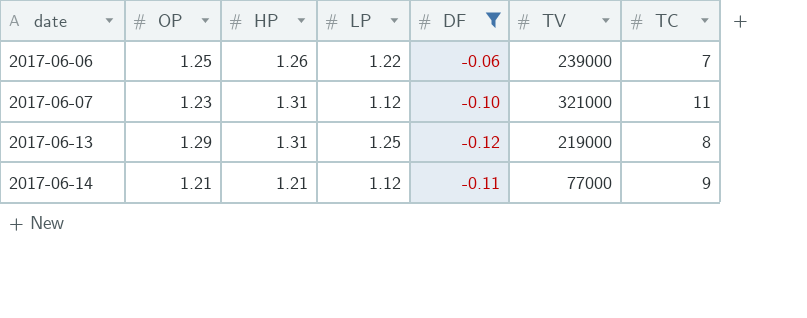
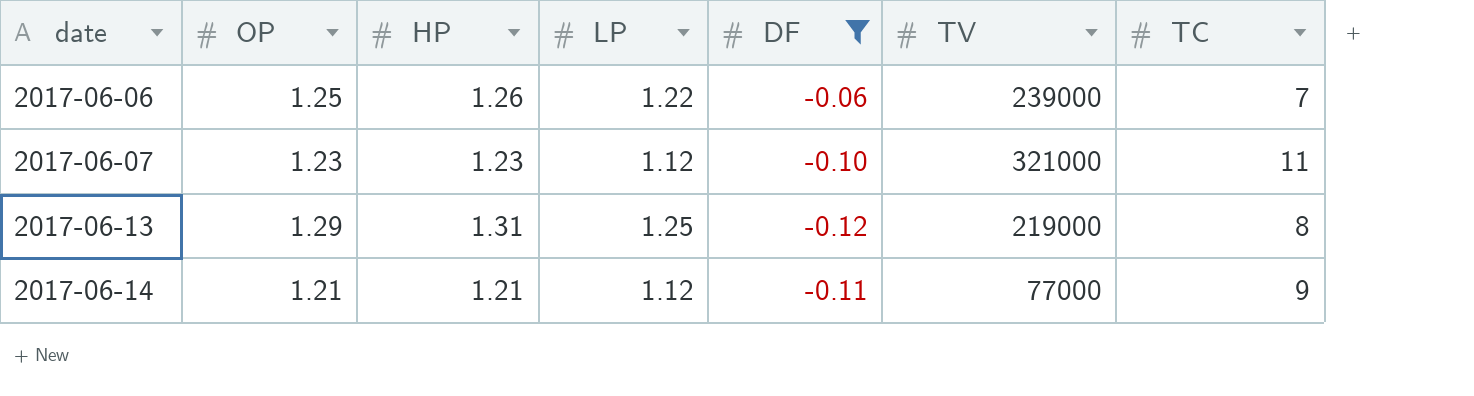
2017-06-07 | HP: 1.31 -> 1.23

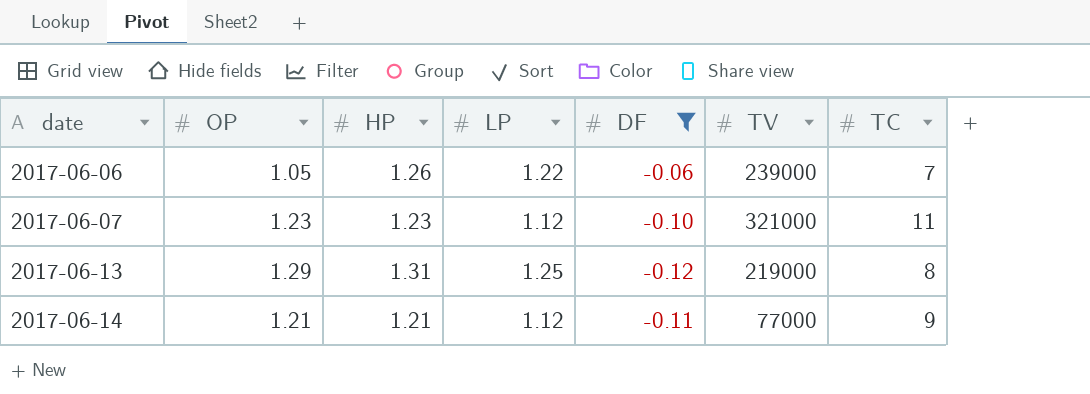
2017-06-06 | OP: 1.25 -> 1.05

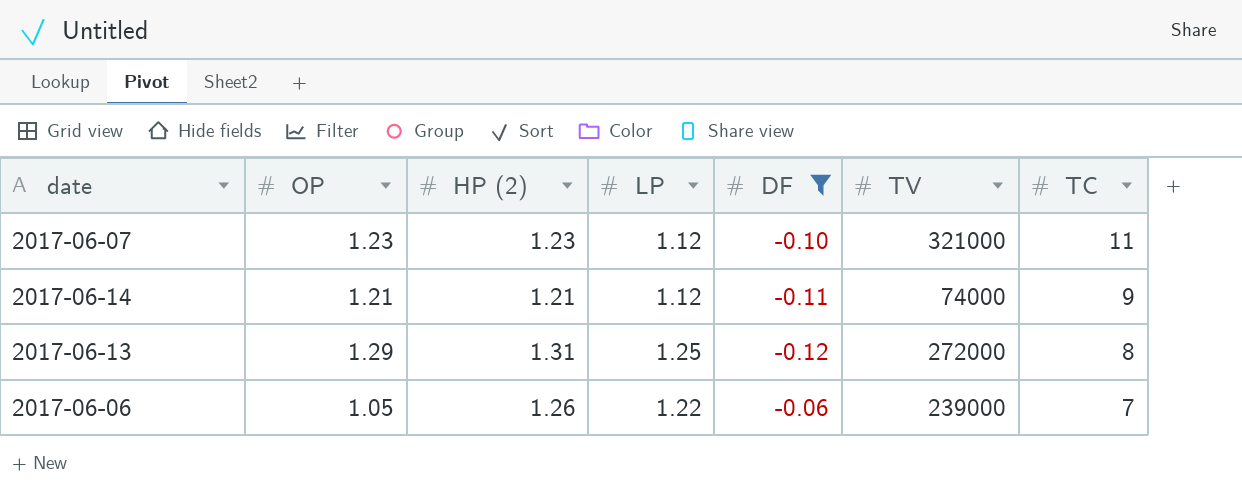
row order: date ascending -> TC descending
column name: HP -> HP (2)
2017-06-14 | TV: 77000 -> 74000
2017-06-13 | TV: 219000 -> 272000

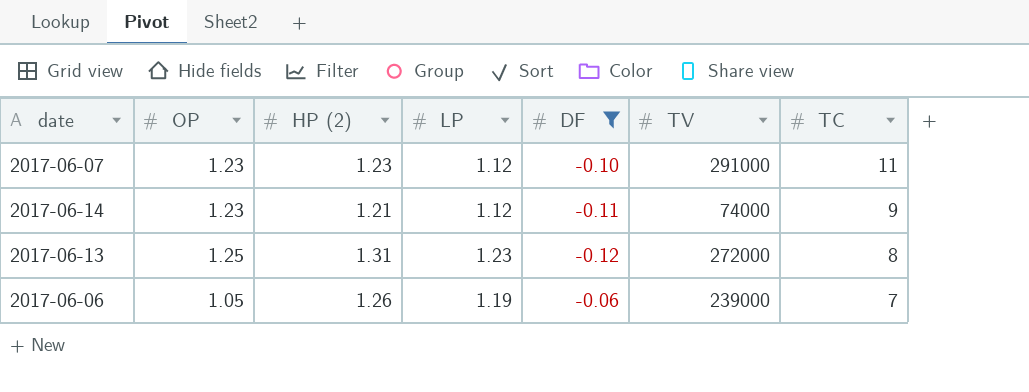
2017-06-07 | TV: 321000 -> 291000
2017-06-14 | OP: 1.21 -> 1.23
2017-06-13 | OP: 1.29 -> 1.25
2017-06-13 | LP: 1.25 -> 1.23
2017-06-06 | LP: 1.22 -> 1.19

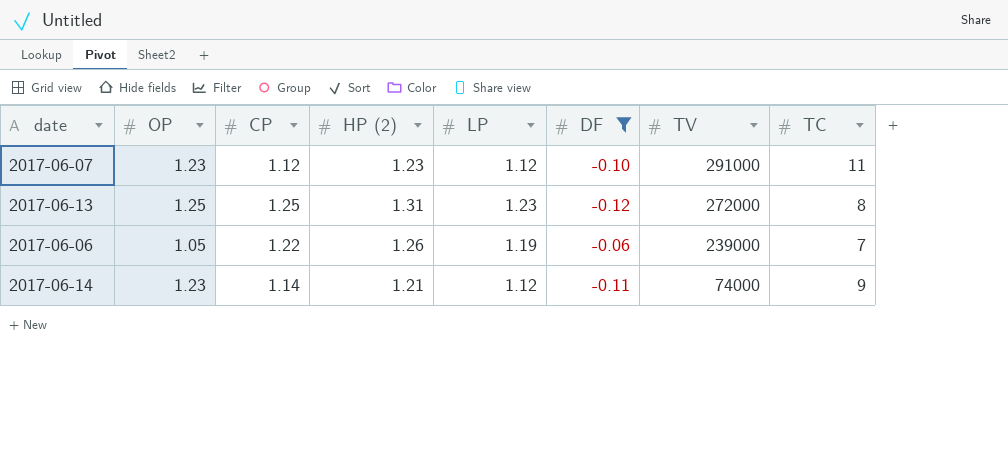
row order: TC descending -> TV descending
column CP | position: none -> 3

